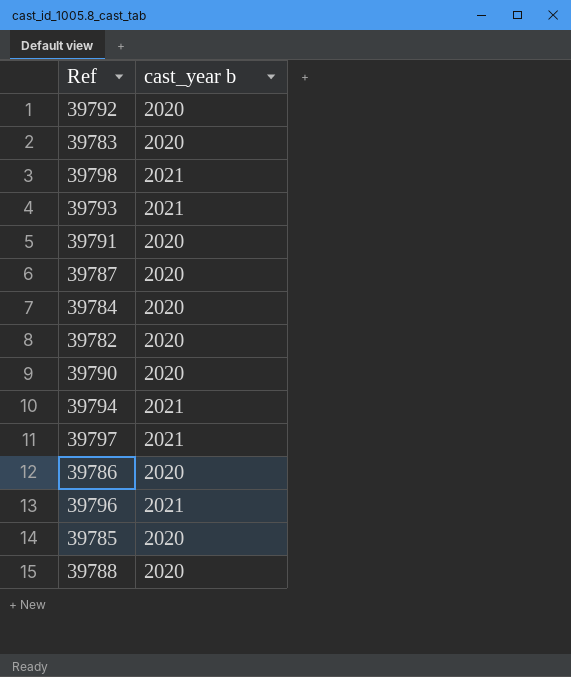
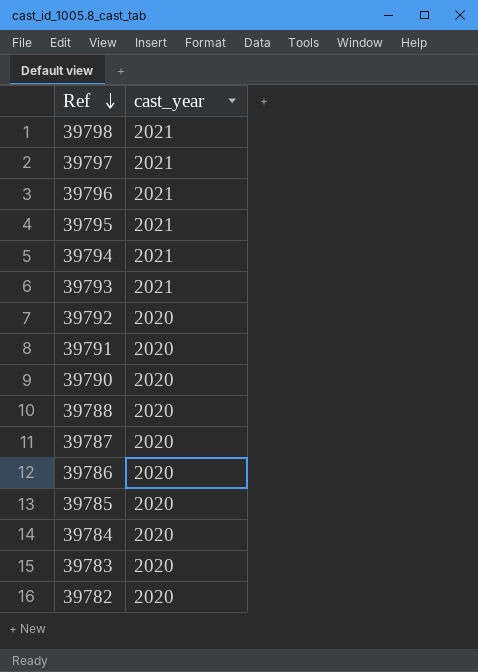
row order: none -> Ref descending
column name: cast_year b -> cast_year
row 39795: none -> 2021

